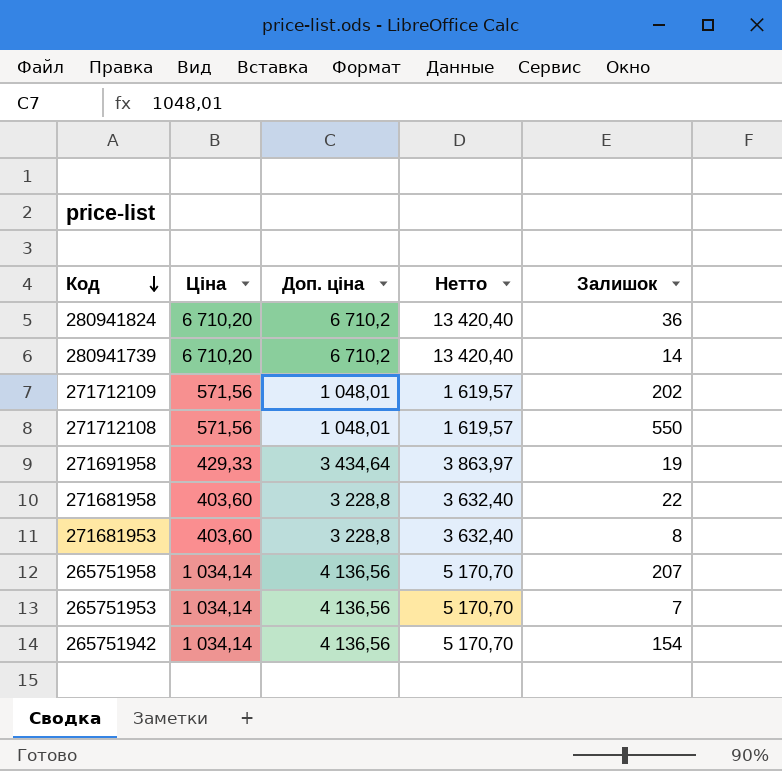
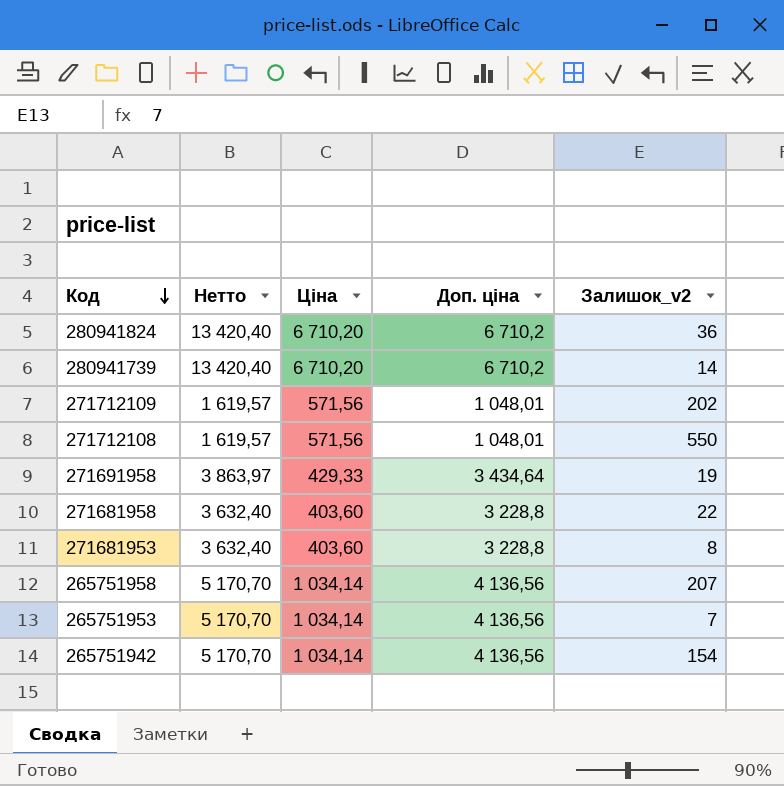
column Нетто | position: 4 -> 2
column name: Залишок -> Залишок_v2

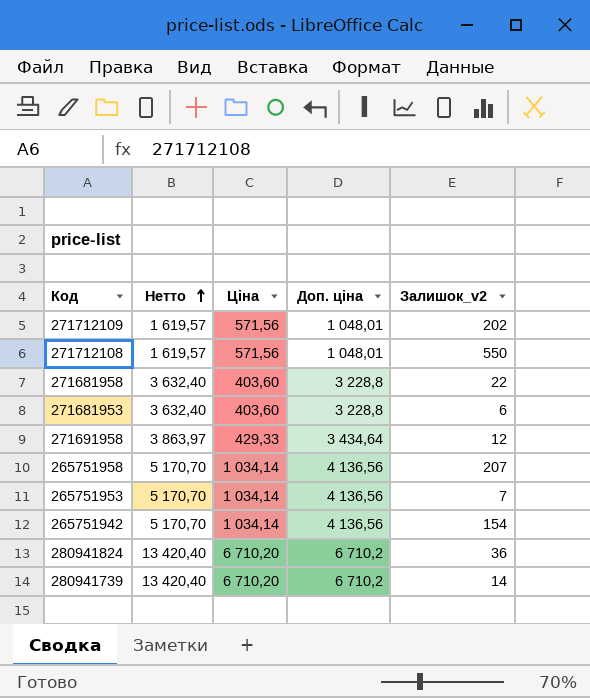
row order: Код descending -> Нетто ascending
271681953 | Залишок_v2: 8 -> 6
271691958 | Залишок_v2: 19 -> 12

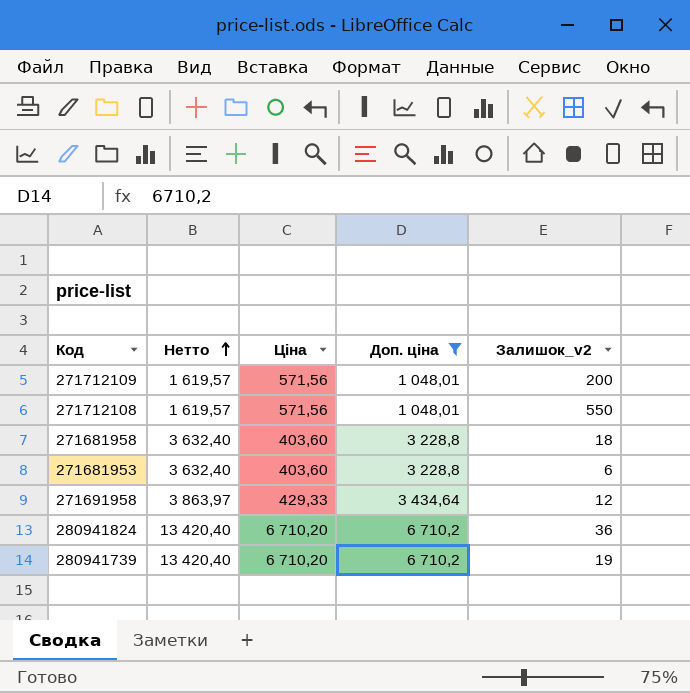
filter: none -> Доп. ціна != 4 136,56
271712109 | Залишок_v2: 202 -> 200
271681958 | Залишок_v2: 22 -> 18
280941739 | Залишок_v2: 14 -> 19

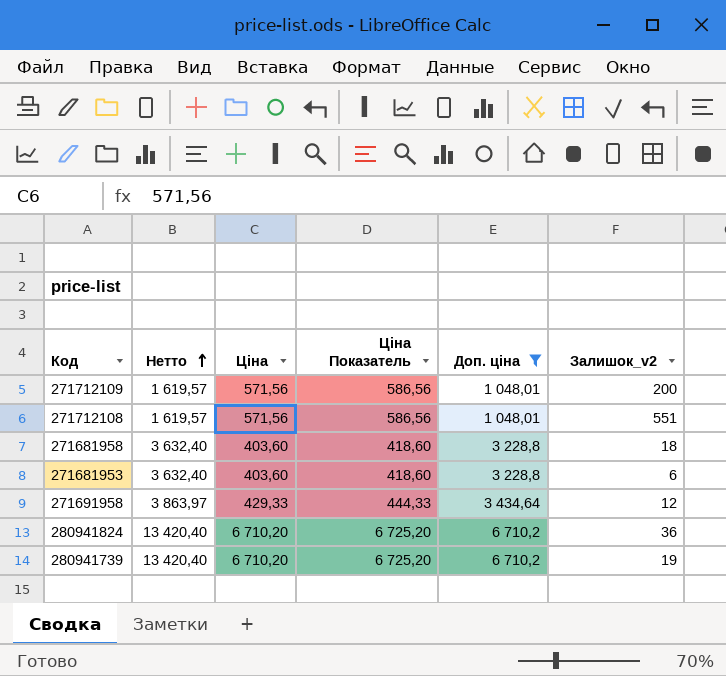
column Ціна Показатель | formula: none -> [Ціна] + 15
271712108 | Залишок_v2: 550 -> 551

